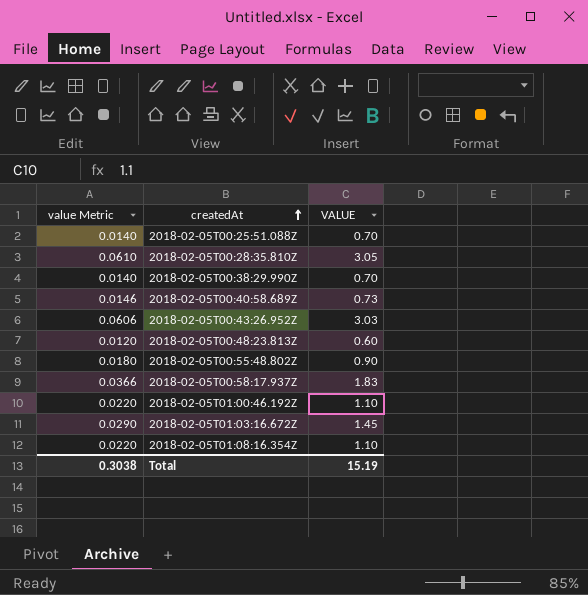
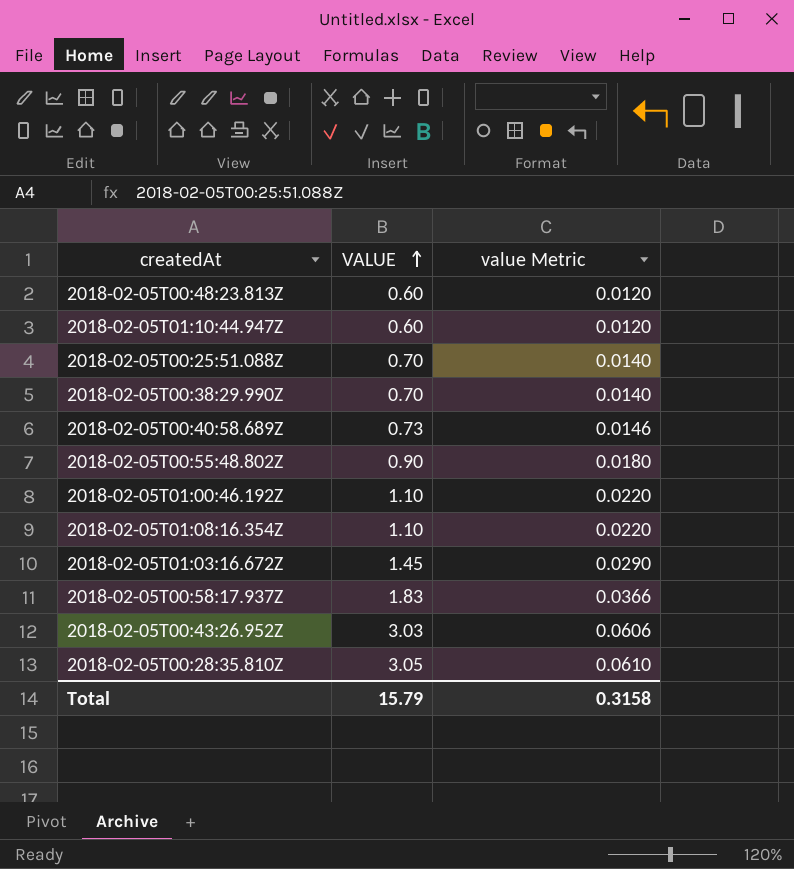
row order: createdAt ascending -> VALUE ascending
column value Metric | position: 1 -> 3
row 2018-02-05T01:10:44.947Z: none -> 0.60 | 0.0120
Total | VALUE: 15.19 -> 15.79
Total | value Metric: 0.3038 -> 0.3158

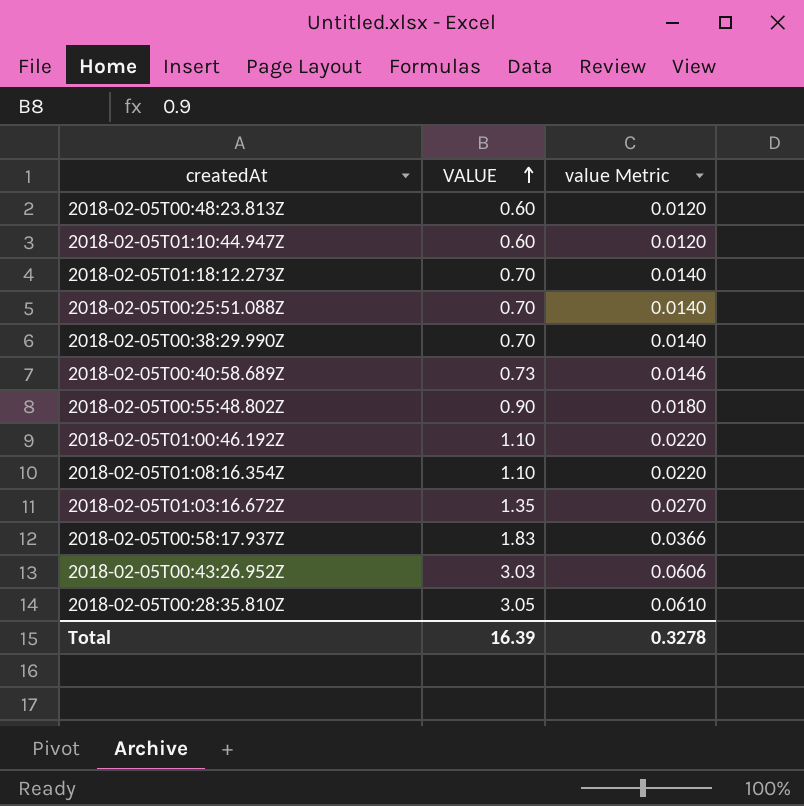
row 2018-02-05T01:18:12.273Z: none -> 0.70 | 0.0140
2018-02-05T01:03:16.672Z | VALUE: 1.45 -> 1.35
2018-02-05T01:03:16.672Z | value Metric: 0.0290 -> 0.0270
Total | VALUE: 15.79 -> 16.39
Total | value Metric: 0.3158 -> 0.3278

